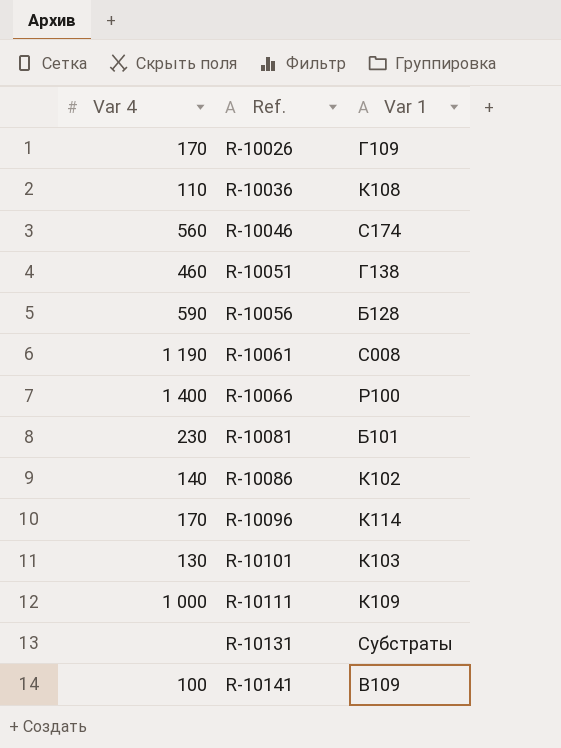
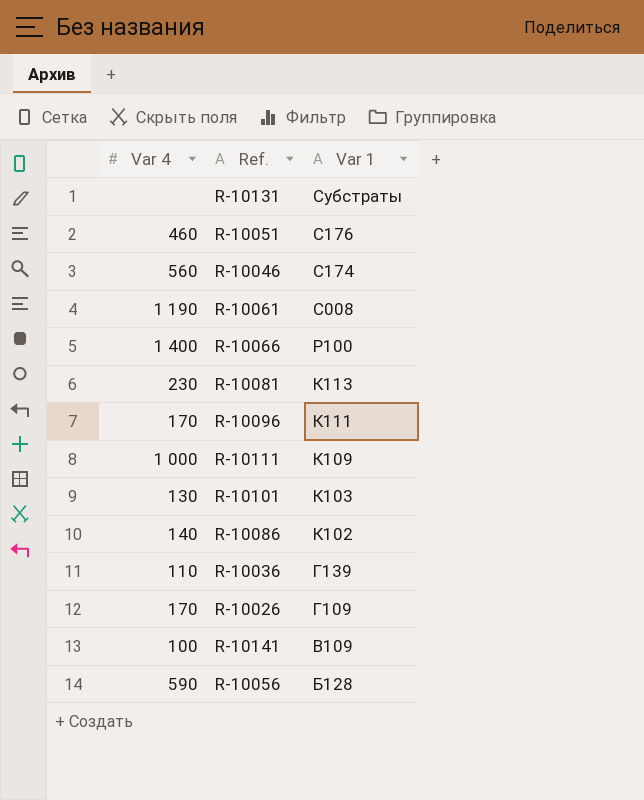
row order: Ref. ascending -> Var 1 descending
R-10051 | Var 1: Г138 -> С176
R-10081 | Var 1: Б101 -> К113
R-10096 | Var 1: К114 -> К111
R-10036 | Var 1: К108 -> Г139

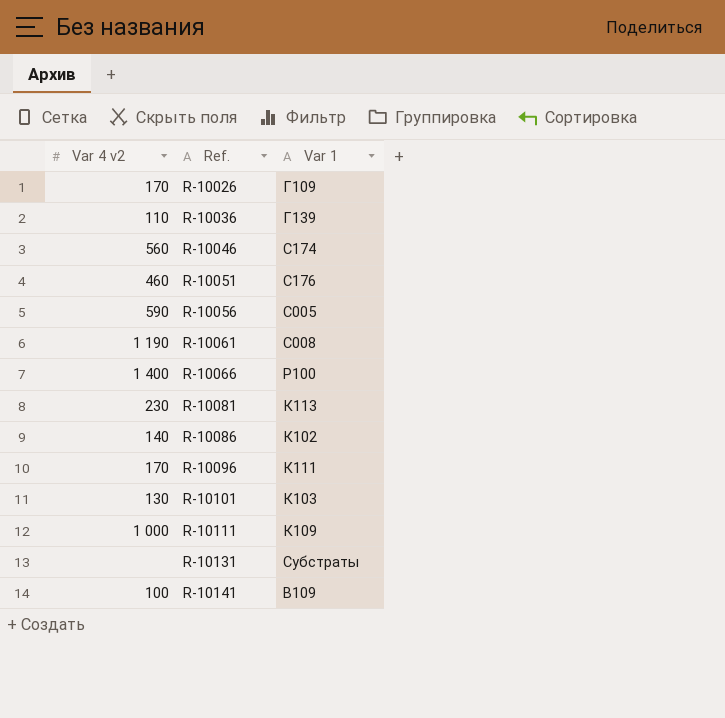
row order: Var 1 descending -> Ref. ascending
column name: Var 4 -> Var 4 v2
R-10056 | Var 1: Б128 -> С005

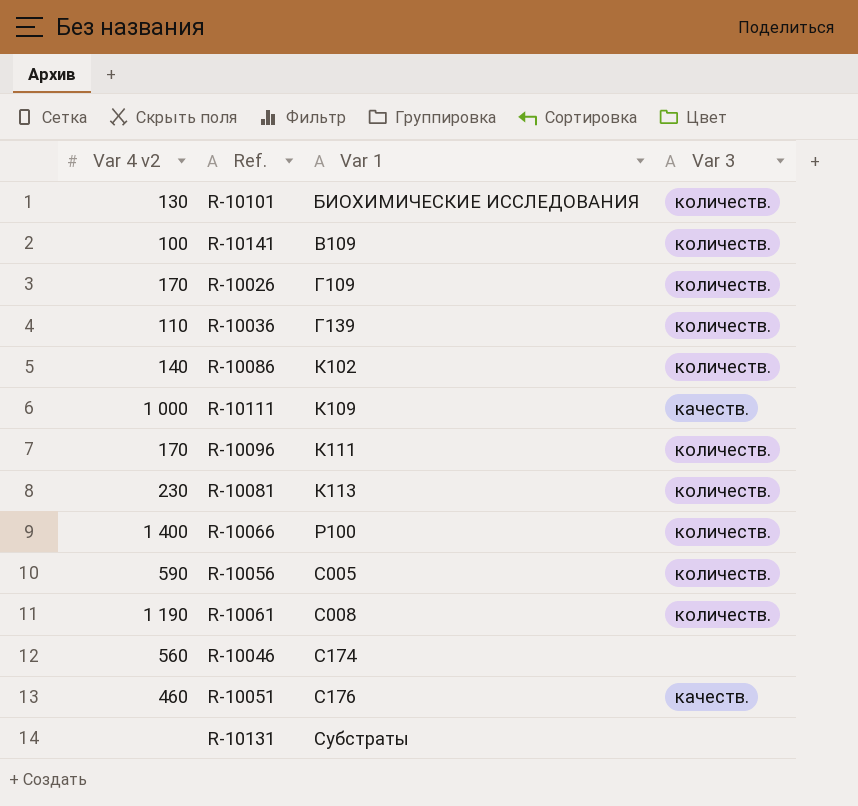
row order: Ref. ascending -> Var 1 ascending
column Var 3 | position: none -> 4
R-10101 | Var 1: К103 -> БИОХИМИЧЕСКИЕ ИССЛЕДОВАНИЯ

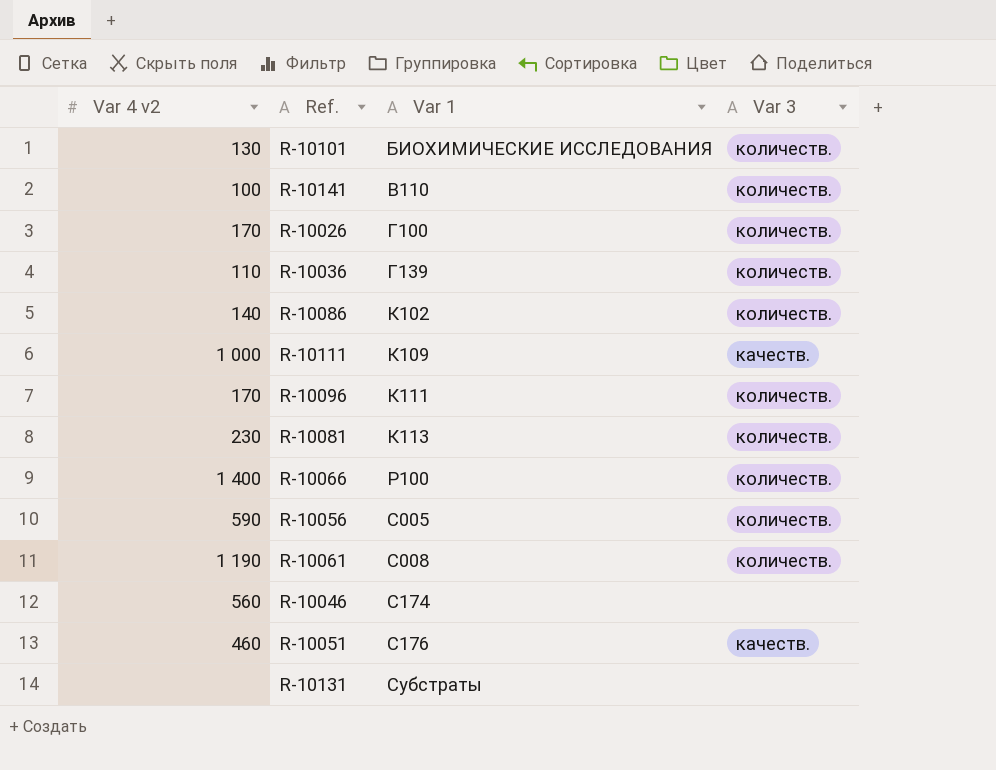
R-10141 | Var 1: В109 -> В110
R-10026 | Var 1: Г109 -> Г100

